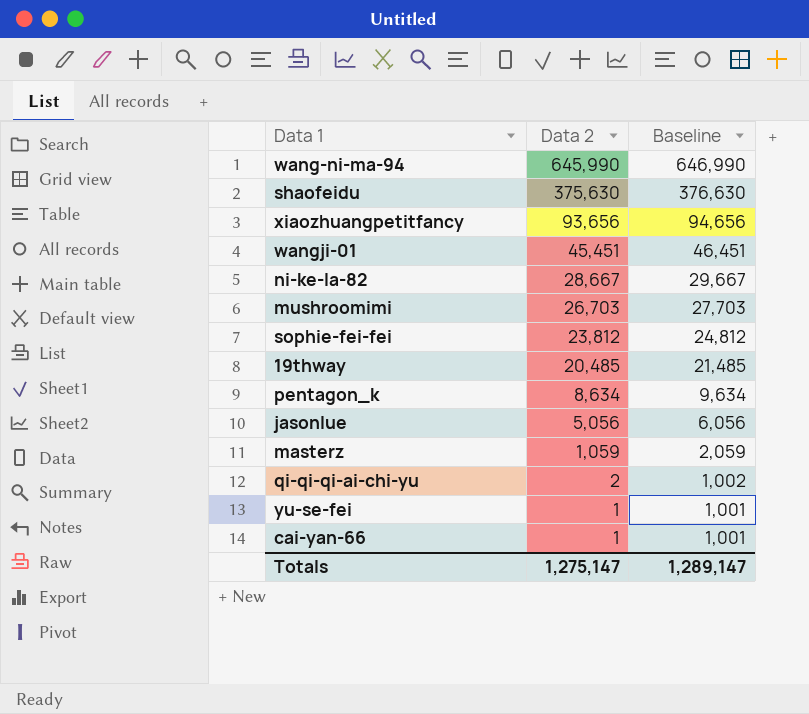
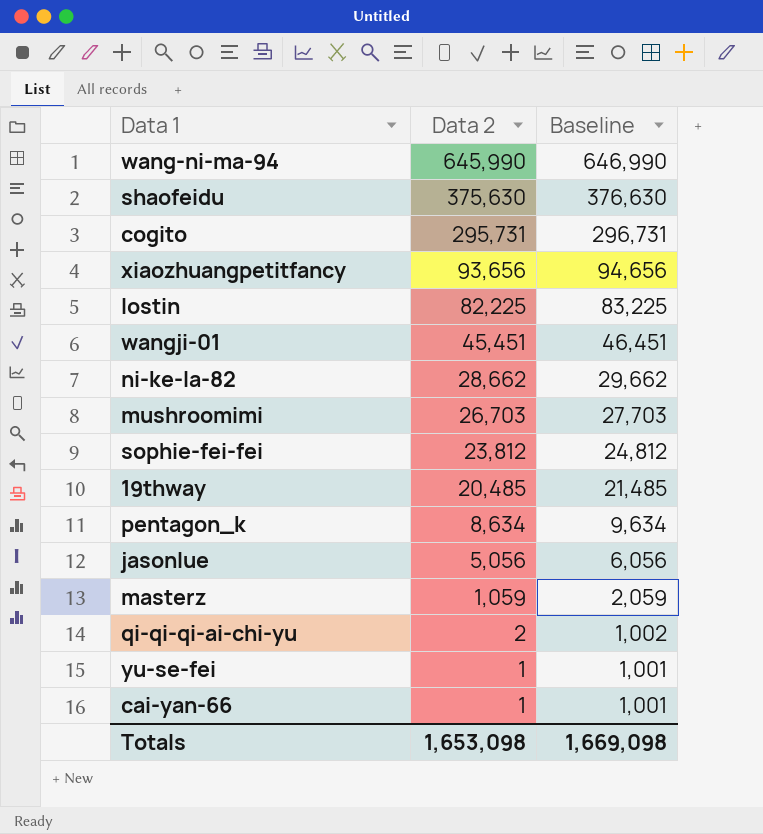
row cogito: none -> 295,731 | 296,731
row lostin: none -> 82,225 | 83,225
ni-ke-la-82 | Data 2: 28,667 -> 28,662
ni-ke-la-82 | Baseline: 29,667 -> 29,662
Totals | Data 2: 1,275,147 -> 1,653,098
Totals | Baseline: 1,289,147 -> 1,669,098

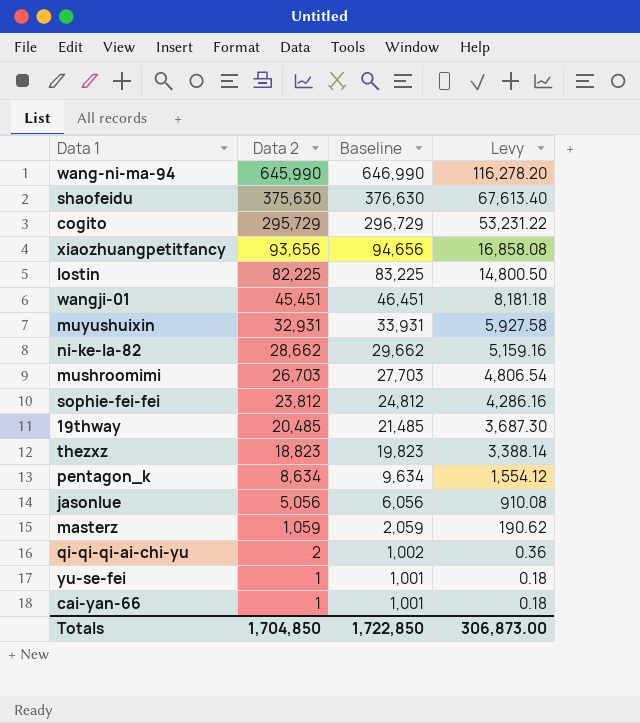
column Levy | formula: none -> [Data 2] * 0.18
cogito | Data 2: 295,731 -> 295,729
cogito | Baseline: 296,731 -> 296,729
row muyushuixin: none -> 32,931 | 33,931 | 5,927.58
row thezxz: none -> 18,823 | 19,823 | 3,388.14
Totals | Data 2: 1,653,098 -> 1,704,850
Totals | Baseline: 1,669,098 -> 1,722,850

